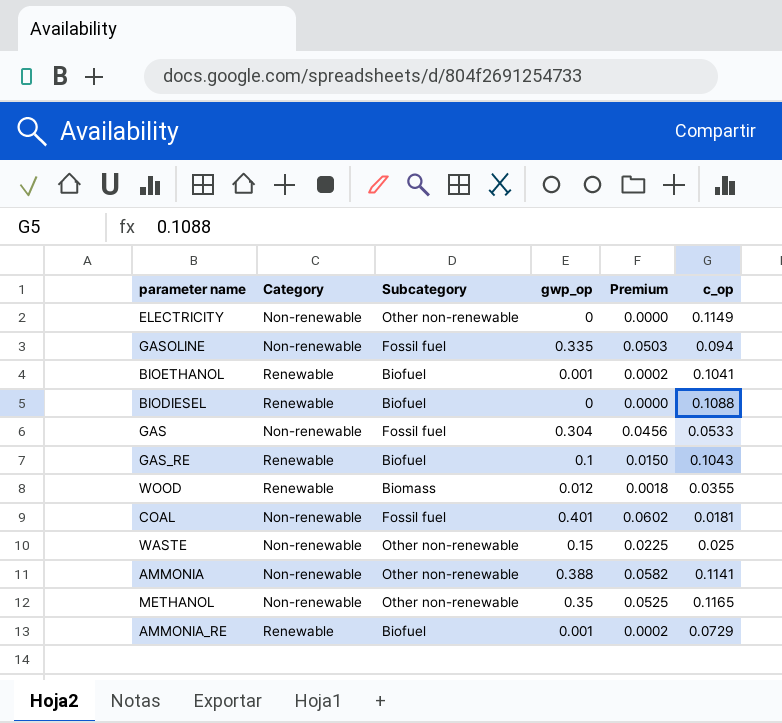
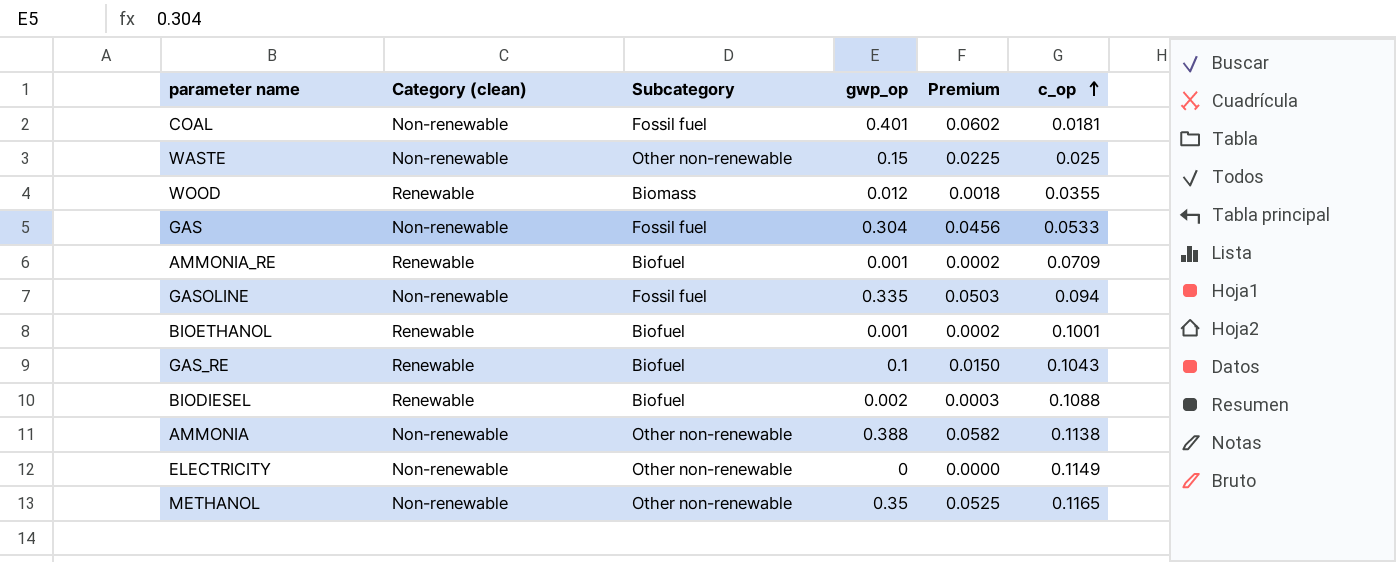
row order: none -> c_op ascending
column name: Category -> Category (clean)
AMMONIA_RE | c_op: 0.0729 -> 0.0709
BIOETHANOL | c_op: 0.1041 -> 0.1001
BIODIESEL | gwp_op: 0 -> 0.002
BIODIESEL | Premium: 0.0000 -> 0.0003
AMMONIA | c_op: 0.1141 -> 0.1138

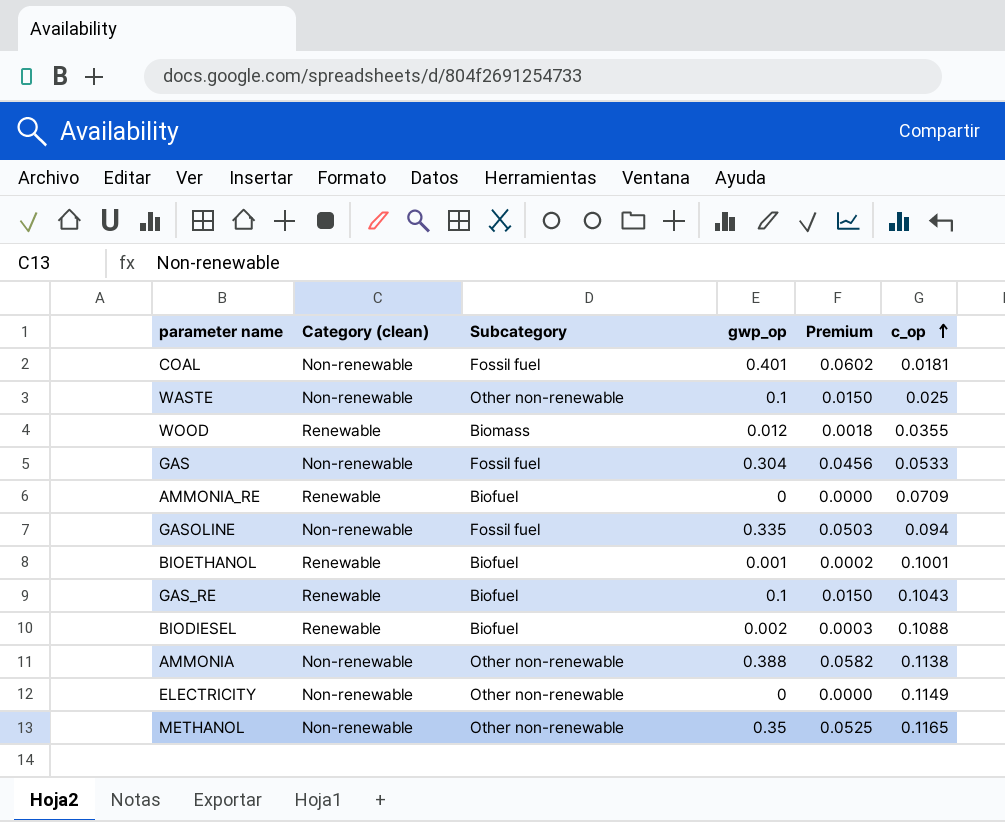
WASTE | gwp_op: 0.15 -> 0.1
WASTE | Premium: 0.0225 -> 0.0150
AMMONIA_RE | gwp_op: 0.001 -> 0
AMMONIA_RE | Premium: 0.0002 -> 0.0000

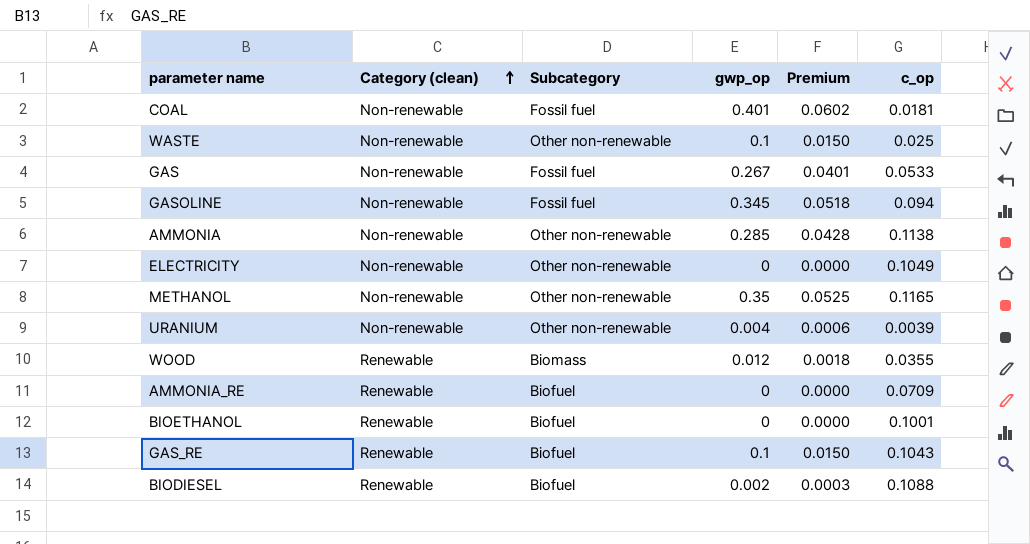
row order: c_op ascending -> Category (clean) ascending
GAS | gwp_op: 0.304 -> 0.267
GAS | Premium: 0.0456 -> 0.0401
GASOLINE | gwp_op: 0.335 -> 0.345
GASOLINE | Premium: 0.0503 -> 0.0518
AMMONIA | gwp_op: 0.388 -> 0.285
AMMONIA | Premium: 0.0582 -> 0.0428
ELECTRICITY | c_op: 0.1149 -> 0.1049
row URANIUM: none -> Non-renewable | Other non-renewable | 0.004 | 0.0006 | 0.0039
BIOETHANOL | gwp_op: 0.001 -> 0
BIOETHANOL | Premium: 0.0002 -> 0.0000

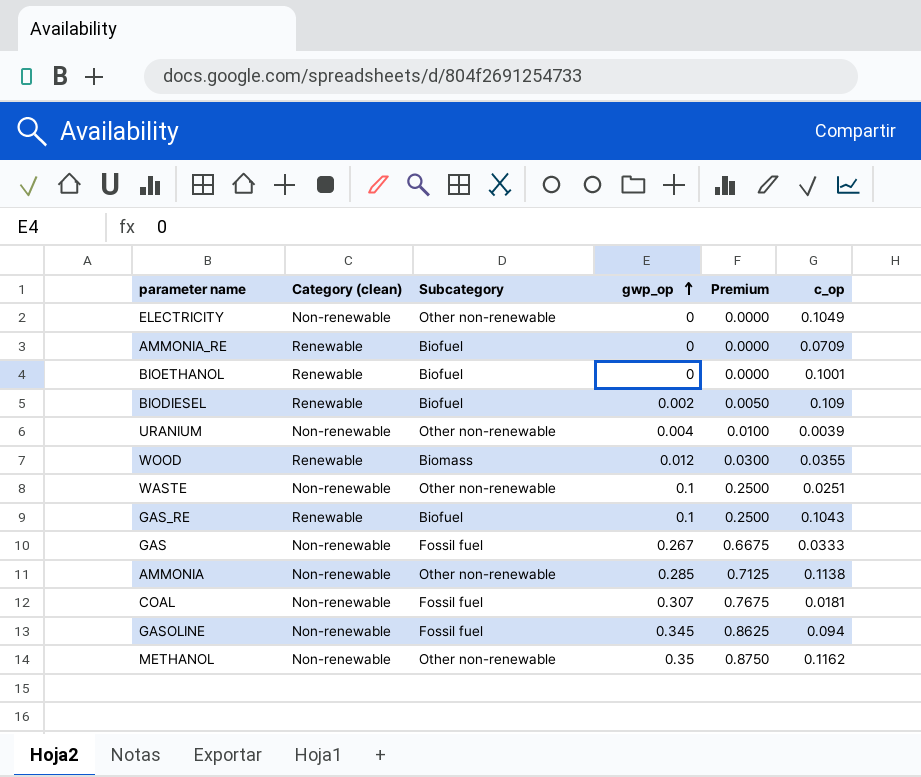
row order: Category (clean) ascending -> gwp_op ascending
column Premium | formula: [gwp_op] * 0.15 -> [gwp_op] * 2.5
BIODIESEL | c_op: 0.1088 -> 0.109
WASTE | c_op: 0.025 -> 0.0251
GAS | c_op: 0.0533 -> 0.0333
COAL | gwp_op: 0.401 -> 0.307
METHANOL | c_op: 0.1165 -> 0.1162

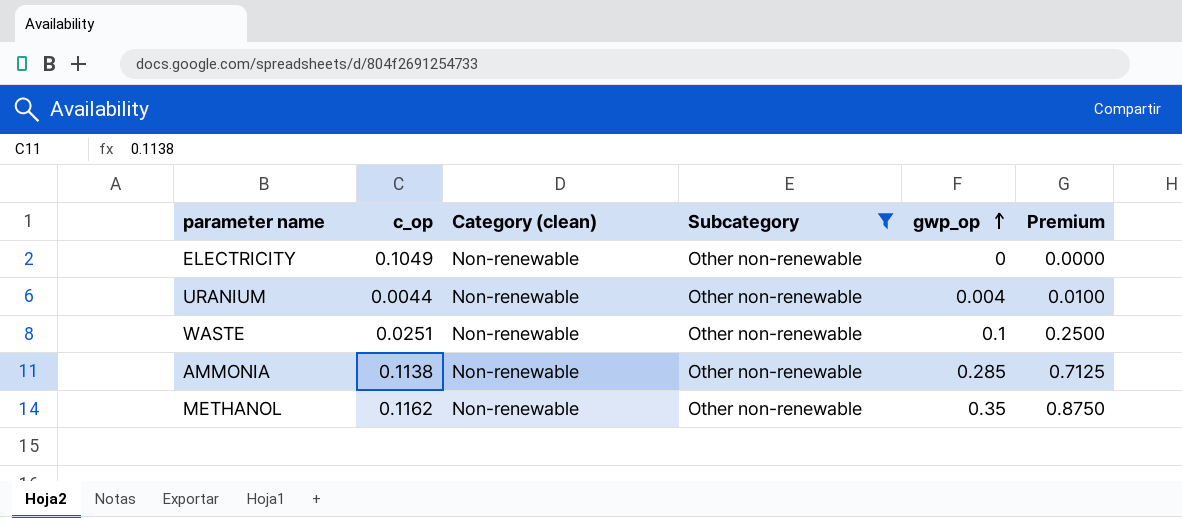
filter: none -> Subcategory = Other non-renewable
column c_op | position: 6 -> 2
URANIUM | c_op: 0.0039 -> 0.0044

